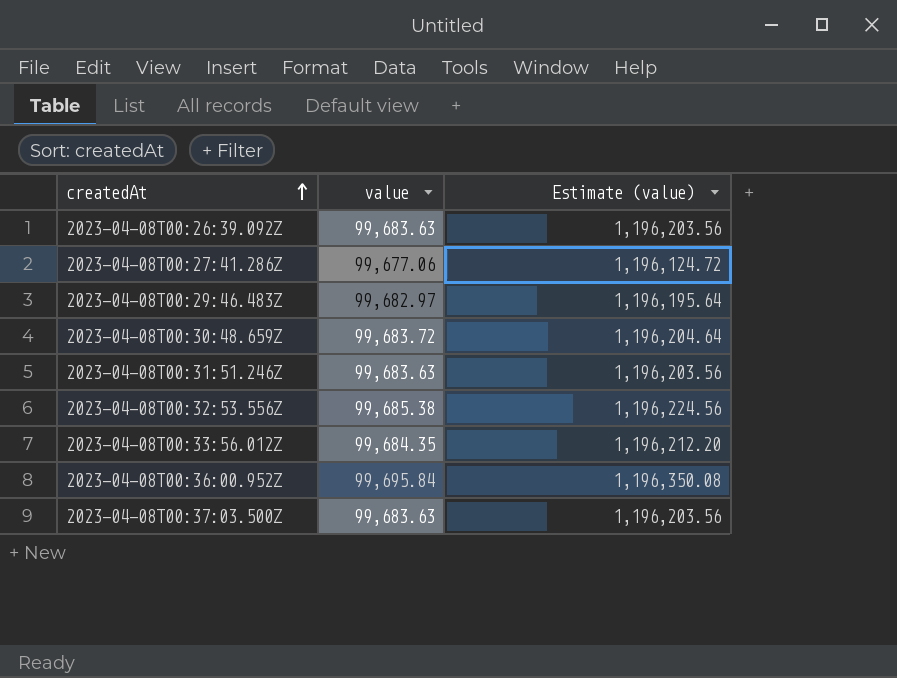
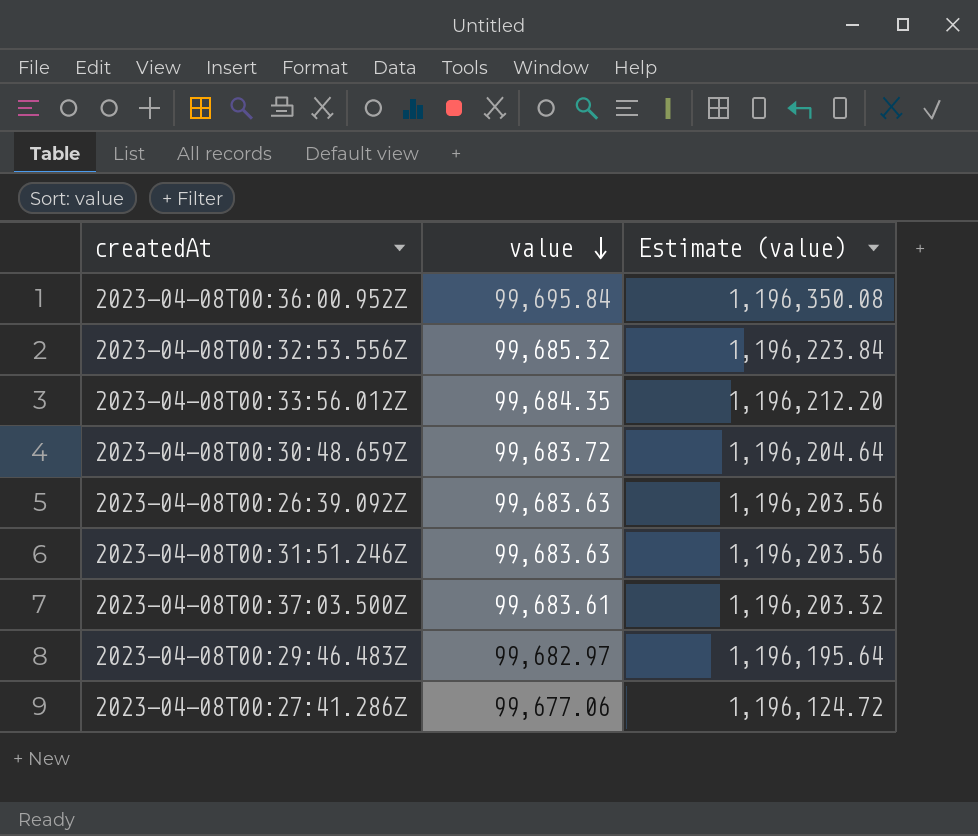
row order: createdAt ascending -> value descending
2023-04-08T00:32:53.556Z | value: 99,685.38 -> 99,685.32
2023-04-08T00:32:53.556Z | Estimate (value): 1,196,224.56 -> 1,196,223.84
2023-04-08T00:37:03.500Z | value: 99,683.63 -> 99,683.61
2023-04-08T00:37:03.500Z | Estimate (value): 1,196,203.56 -> 1,196,203.32

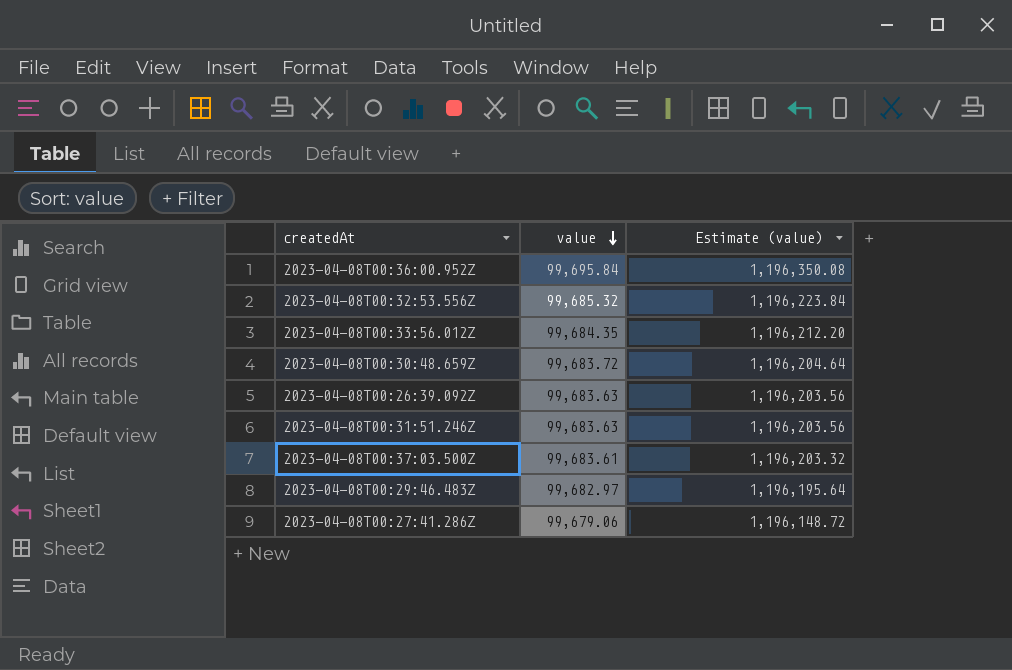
2023-04-08T00:27:41.286Z | value: 99,677.06 -> 99,679.06
2023-04-08T00:27:41.286Z | Estimate (value): 1,196,124.72 -> 1,196,148.72

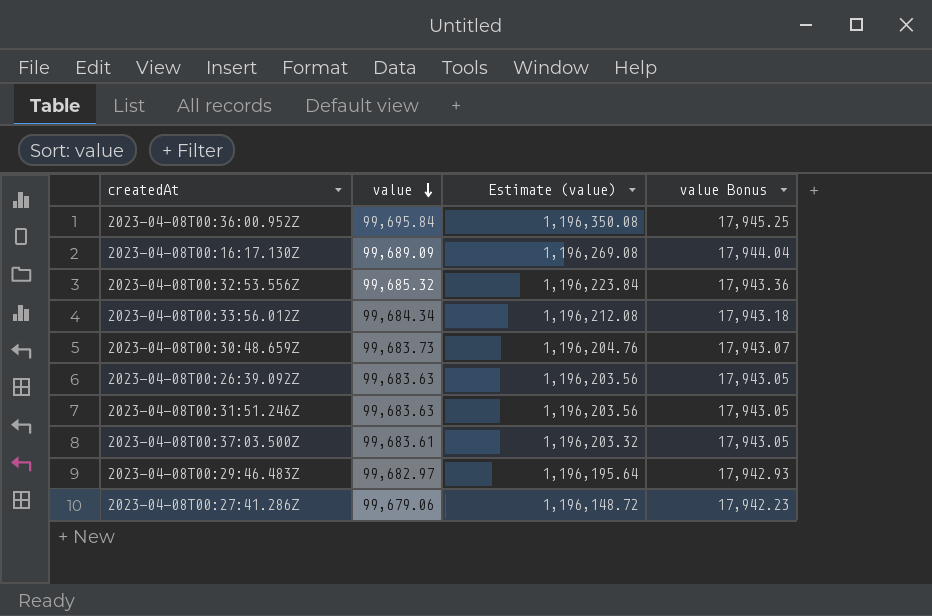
column value Bonus | formula: none -> [value] * 0.18
row 2023-04-08T00:16:17.130Z: none -> 99,689.09 | 1,196,269.08 | 17,944.04
2023-04-08T00:33:56.012Z | value: 99,684.35 -> 99,684.34
2023-04-08T00:33:56.012Z | Estimate (value): 1,196,212.20 -> 1,196,212.08
2023-04-08T00:30:48.659Z | value: 99,683.72 -> 99,683.73
2023-04-08T00:30:48.659Z | Estimate (value): 1,196,204.64 -> 1,196,204.76

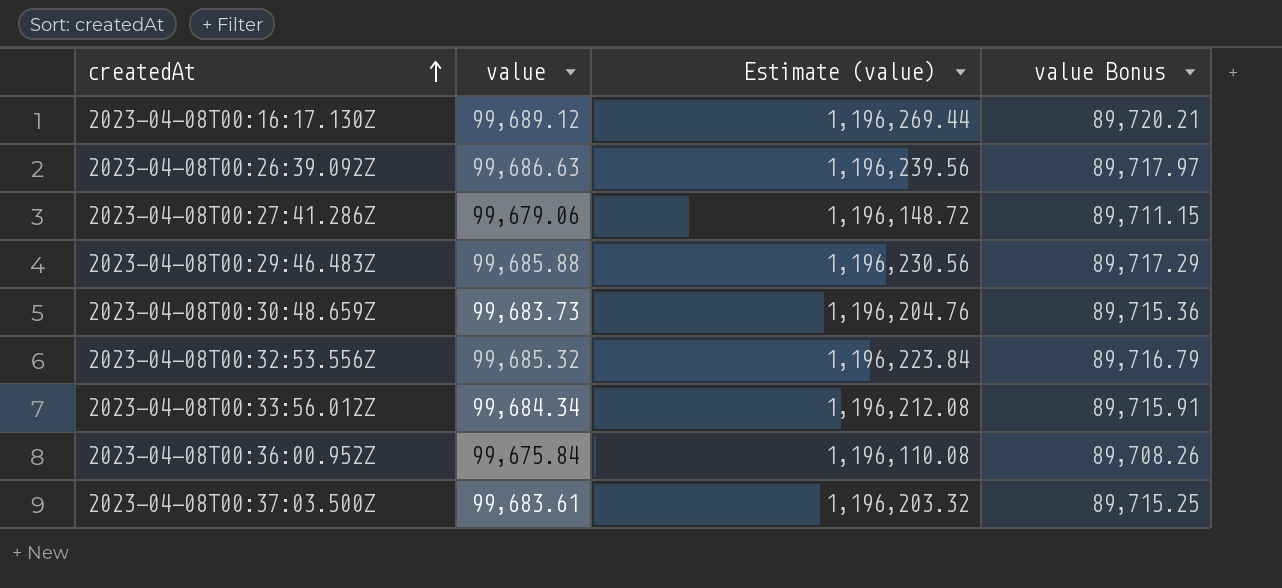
row order: value descending -> createdAt ascending
column value Bonus | formula: [value] * 0.18 -> [value] * 0.9
row 2023-04-08T00:31:51.246Z: 99,683.63 | 1,196,203.56 | 17,943.05 -> none
2023-04-08T00:16:17.130Z | value: 99,689.09 -> 99,689.12
2023-04-08T00:16:17.130Z | Estimate (value): 1,196,269.08 -> 1,196,269.44
2023-04-08T00:26:39.092Z | value: 99,683.63 -> 99,686.63
2023-04-08T00:26:39.092Z | Estimate (value): 1,196,203.56 -> 1,196,239.56
2023-04-08T00:29:46.483Z | value: 99,682.97 -> 99,685.88
2023-04-08T00:29:46.483Z | Estimate (value): 1,196,195.64 -> 1,196,230.56
2023-04-08T00:36:00.952Z | value: 99,695.84 -> 99,675.84
2023-04-08T00:36:00.952Z | Estimate (value): 1,196,350.08 -> 1,196,110.08

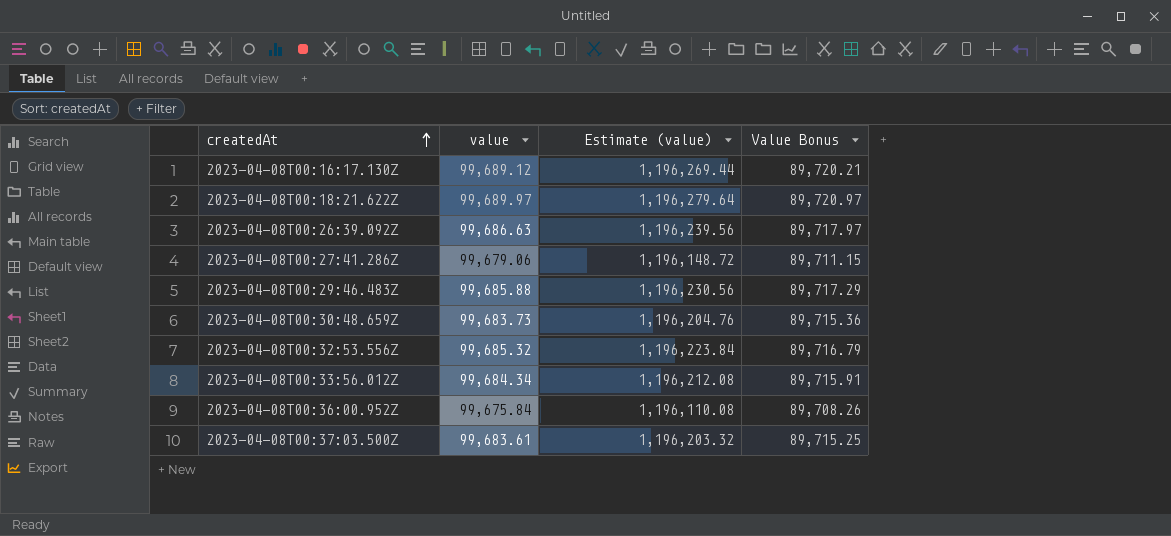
column name: value Bonus -> Value Bonus
row 2023-04-08T00:18:21.622Z: none -> 99,689.97 | 1,196,279.64 | 89,720.97

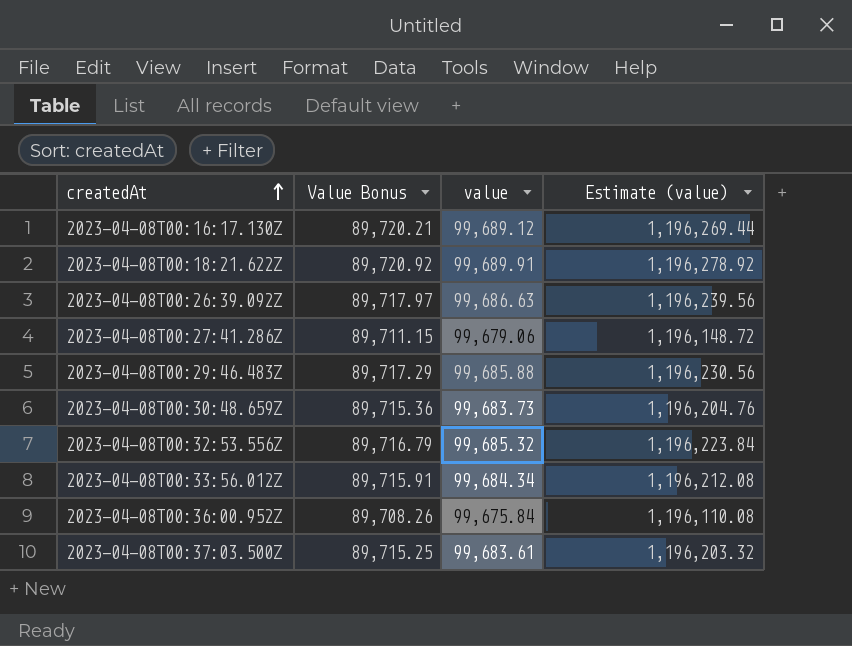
column Value Bonus | position: 4 -> 2
2023-04-08T00:18:21.622Z | Value Bonus: 89,720.97 -> 89,720.92
2023-04-08T00:18:21.622Z | value: 99,689.97 -> 99,689.91
2023-04-08T00:18:21.622Z | Estimate (value): 1,196,279.64 -> 1,196,278.92

